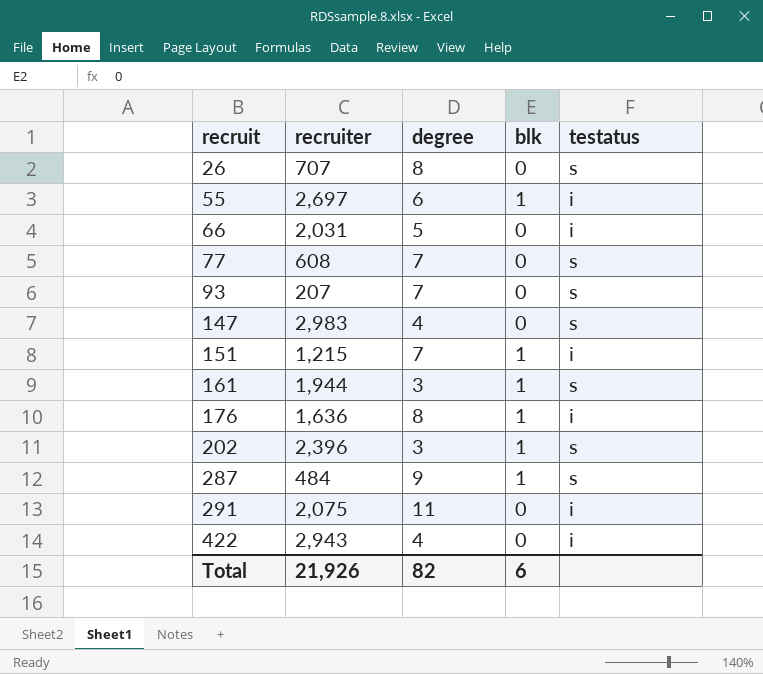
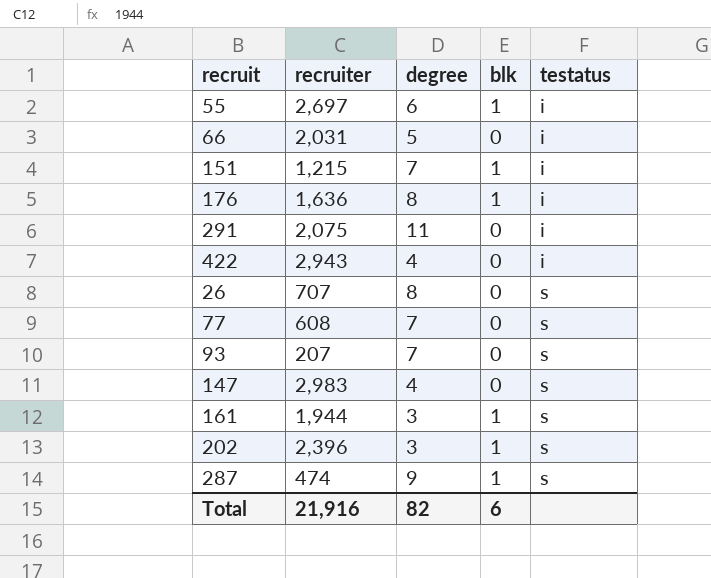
row order: recruit ascending -> testatus ascending
287 | recruiter: 484 -> 474
Total | recruiter: 21,926 -> 21,916

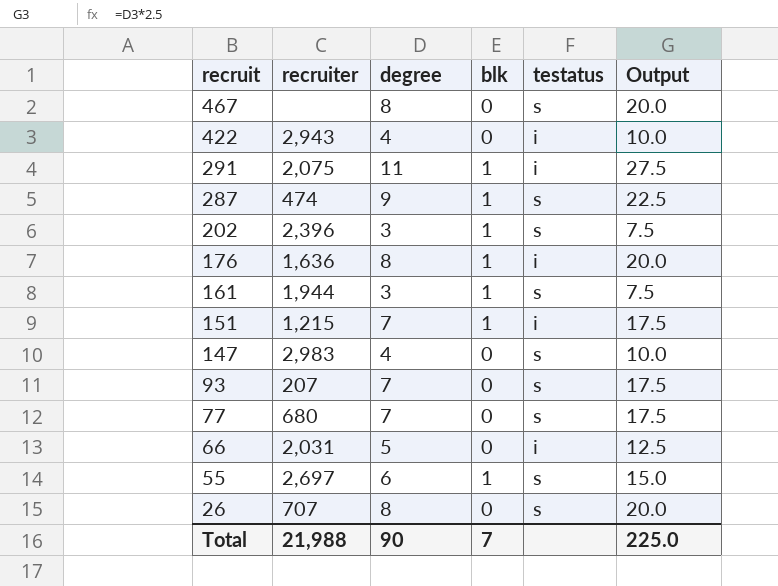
row order: testatus ascending -> recruit descending
column Output | formula: none -> [degree] * 2.5
row 467: none -> none | 8 | 0 | s | 20.0
291 | blk: 0 -> 1
77 | recruiter: 608 -> 680
55 | testatus: i -> s
Total | recruiter: 21,916 -> 21,988
Total | degree: 82 -> 90
Total | blk: 6 -> 7

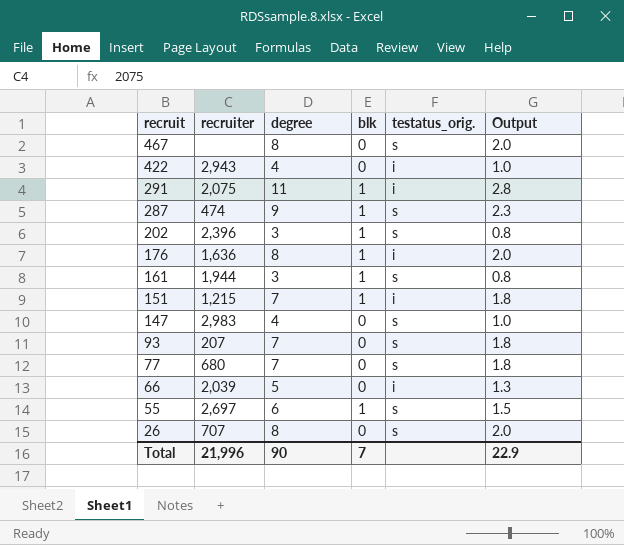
column name: testatus -> testatus_orig.
column Output | formula: [degree] * 2.5 -> [degree] * 0.25
66 | recruiter: 2,031 -> 2,039
Total | recruiter: 21,988 -> 21,996
Total | Output: 225.0 -> 22.9

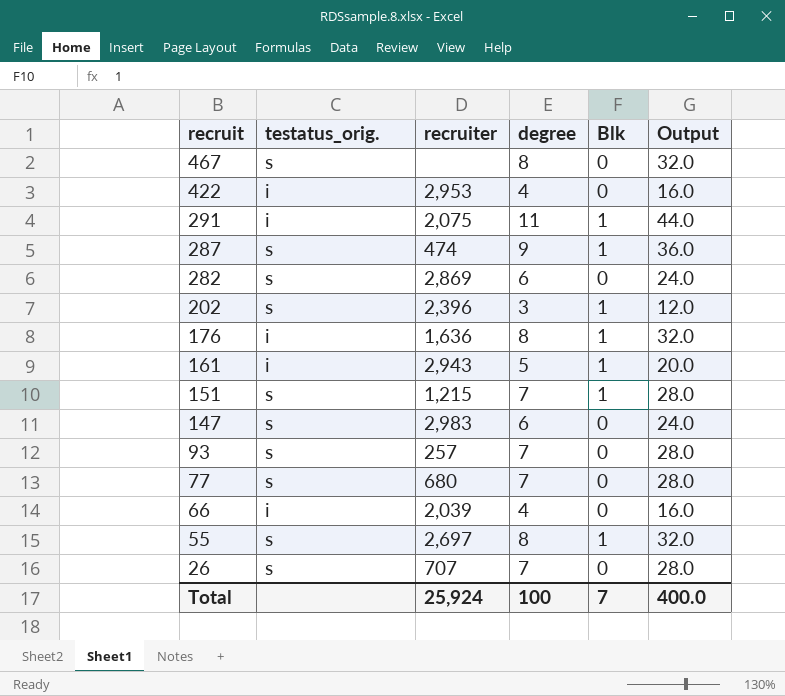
column testatus_orig. | position: 5 -> 2
column name: blk -> Blk
column Output | formula: [degree] * 0.25 -> [degree] * 4
422 | recruiter: 2,943 -> 2,953
row 282: none -> s | 2,869 | 6 | 0 | 24.0
161 | testatus_orig.: s -> i
161 | recruiter: 1,944 -> 2,943
161 | degree: 3 -> 5
151 | testatus_orig.: i -> s
147 | degree: 4 -> 6
93 | recruiter: 207 -> 257
66 | degree: 5 -> 4
55 | degree: 6 -> 8
26 | degree: 8 -> 7
Total | recruiter: 21,996 -> 25,924
Total | degree: 90 -> 100
Total | Output: 22.9 -> 400.0

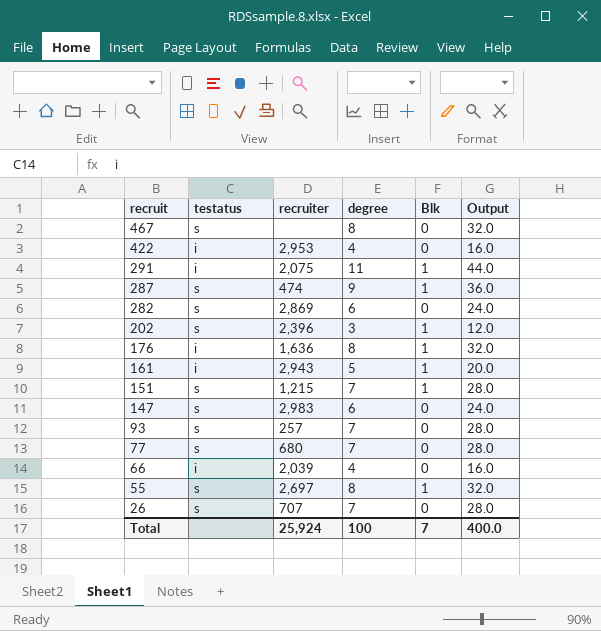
column name: testatus_orig. -> testatus

